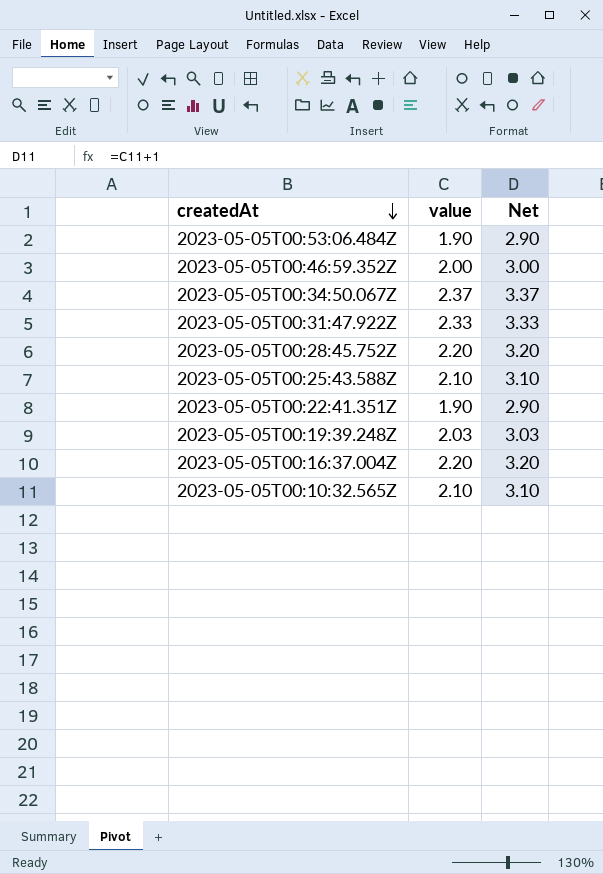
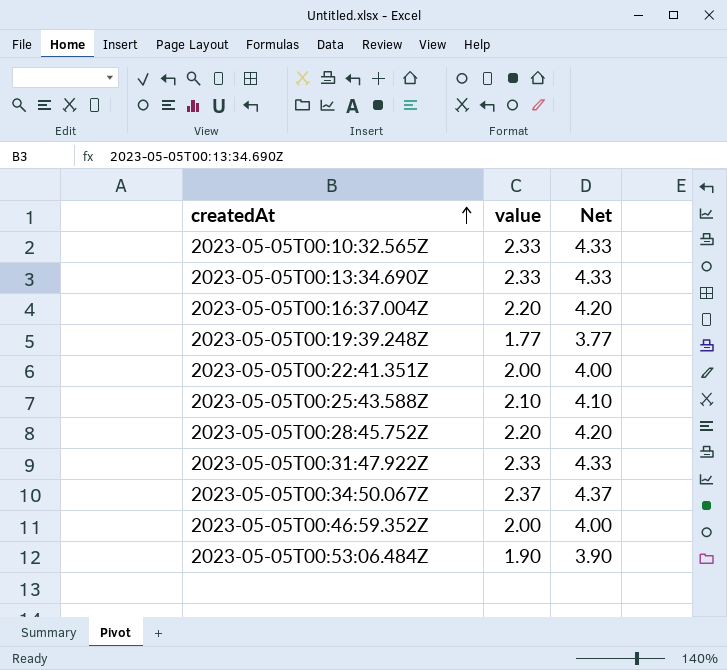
row order: createdAt descending -> createdAt ascending
column Net | formula: [value] + 1 -> [value] + 2
2023-05-05T00:10:32.565Z | value: 2.10 -> 2.33
row 2023-05-05T00:13:34.690Z: none -> 2.33 | 4.33
2023-05-05T00:19:39.248Z | value: 2.03 -> 1.77
2023-05-05T00:22:41.351Z | value: 1.90 -> 2.00

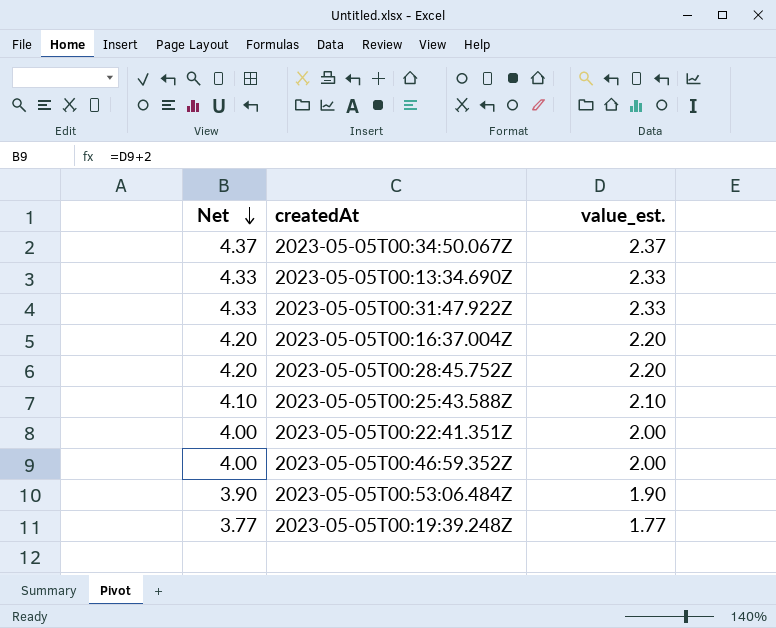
row order: createdAt ascending -> Net descending
column Net | position: 3 -> 1
column name: value -> value_est.
row 2023-05-05T00:10:32.565Z: 2.33 | 4.33 -> none

